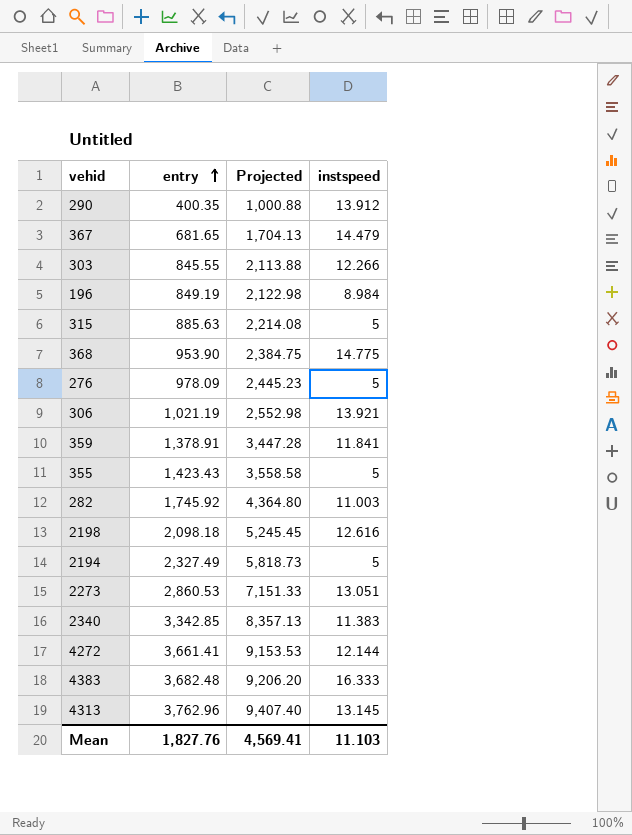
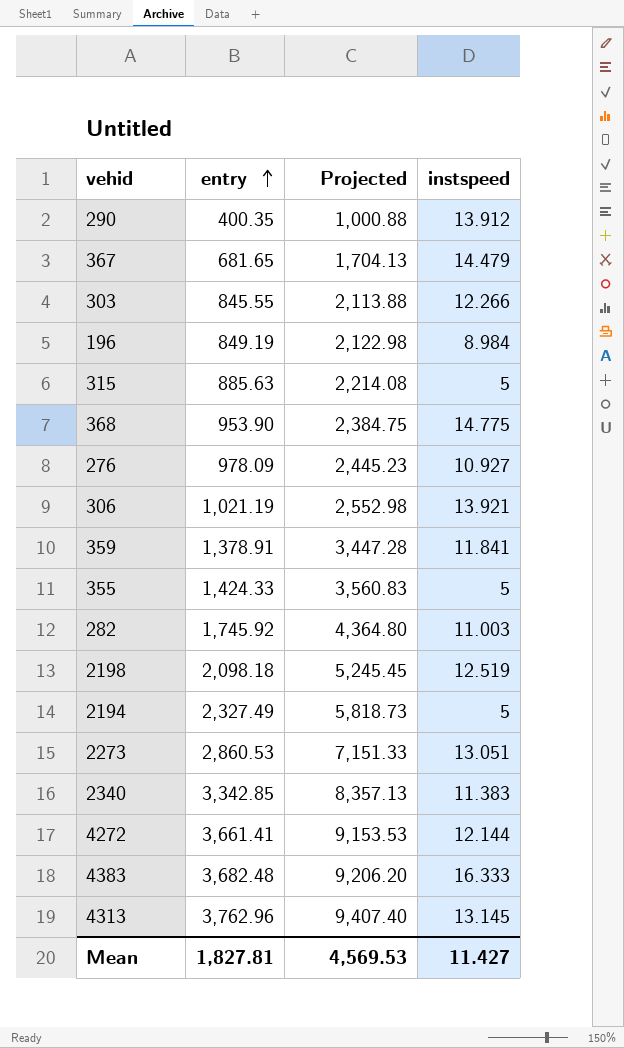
276 | instspeed: 5 -> 10.927
355 | entry: 1,423.43 -> 1,424.33
355 | Projected: 3,558.58 -> 3,560.83
2198 | instspeed: 12.616 -> 12.519
Mean | entry: 1,827.76 -> 1,827.81
Mean | Projected: 4,569.41 -> 4,569.53
Mean | instspeed: 11.103 -> 11.427

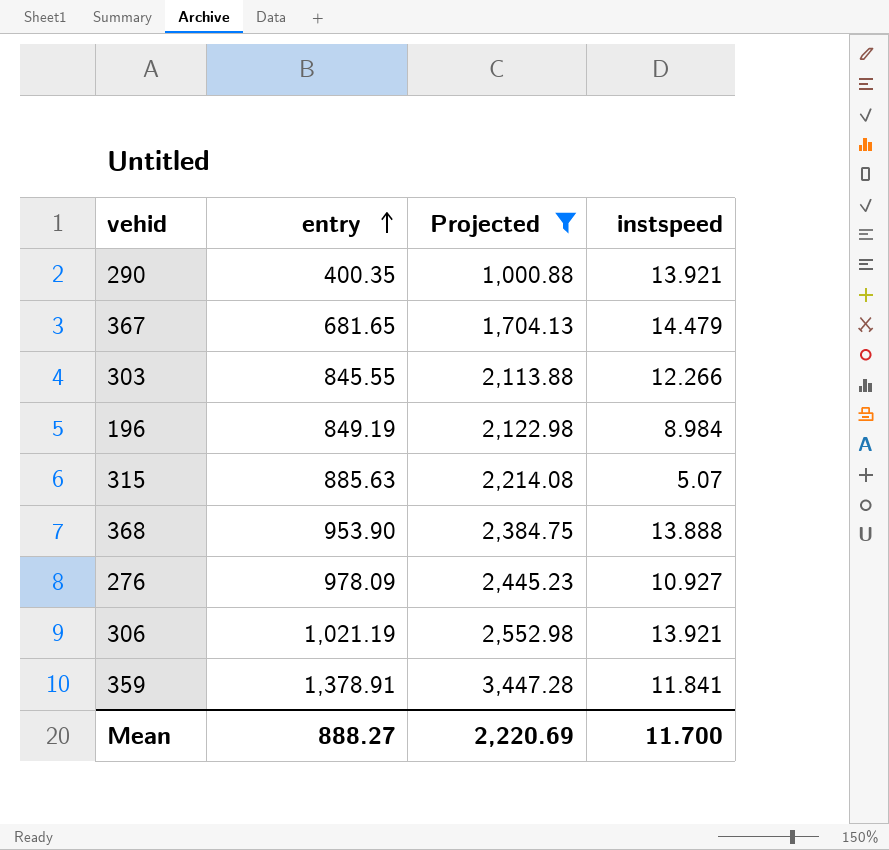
filter: none -> Projected <= 3,447.28
290 | instspeed: 13.912 -> 13.921
315 | instspeed: 5 -> 5.07
368 | instspeed: 14.775 -> 13.888
Mean | entry: 1,827.81 -> 888.27
Mean | Projected: 4,569.53 -> 2,220.69
Mean | instspeed: 11.427 -> 11.700

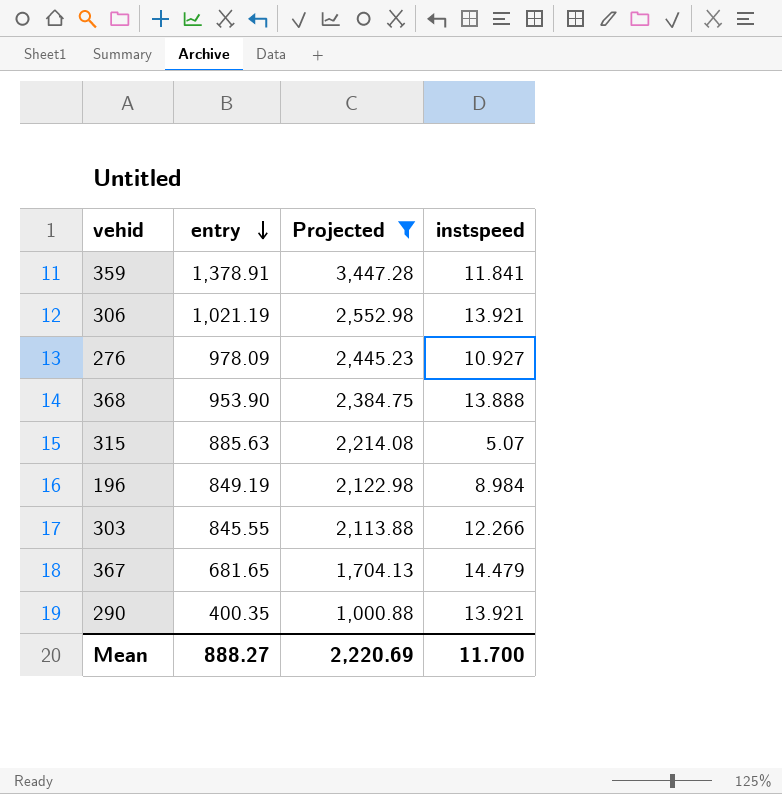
row order: entry ascending -> entry descending

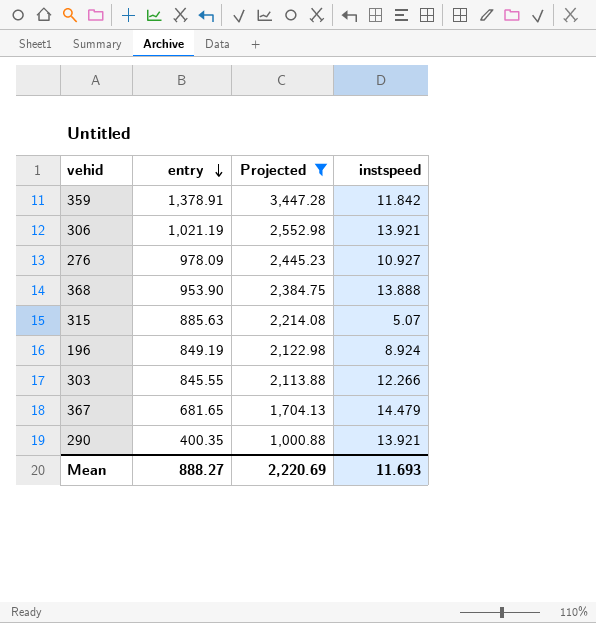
359 | instspeed: 11.841 -> 11.842
196 | instspeed: 8.984 -> 8.924
Mean | instspeed: 11.700 -> 11.693

